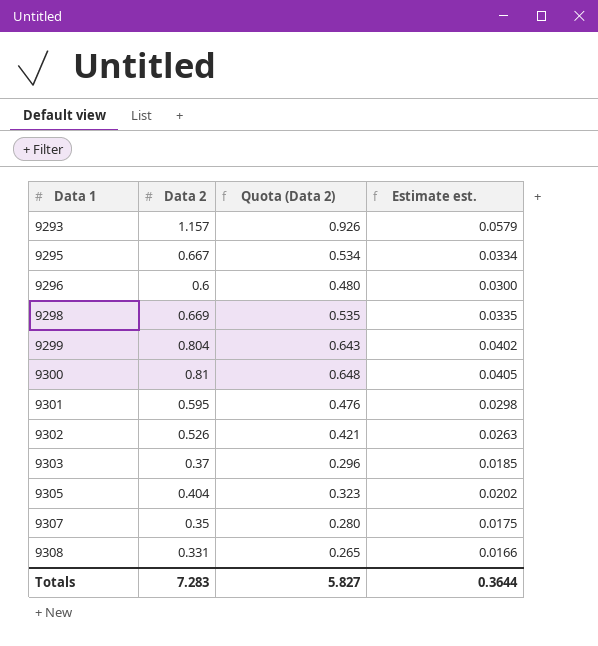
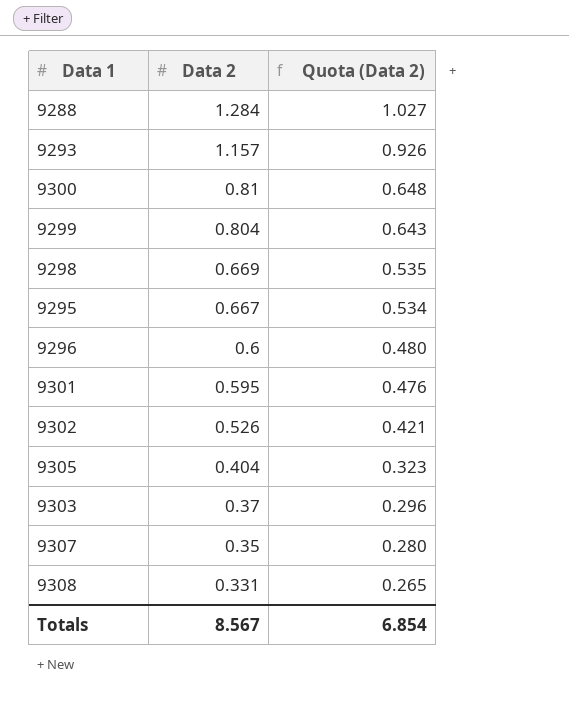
row order: Data 1 ascending -> Data 2 descending
column Estimate est. | formula: [Data 2] * 0.05 -> none
row 9288: none -> 1.284 | 1.027
Totals | Data 2: 7.283 -> 8.567
Totals | Quota (Data 2): 5.827 -> 6.854

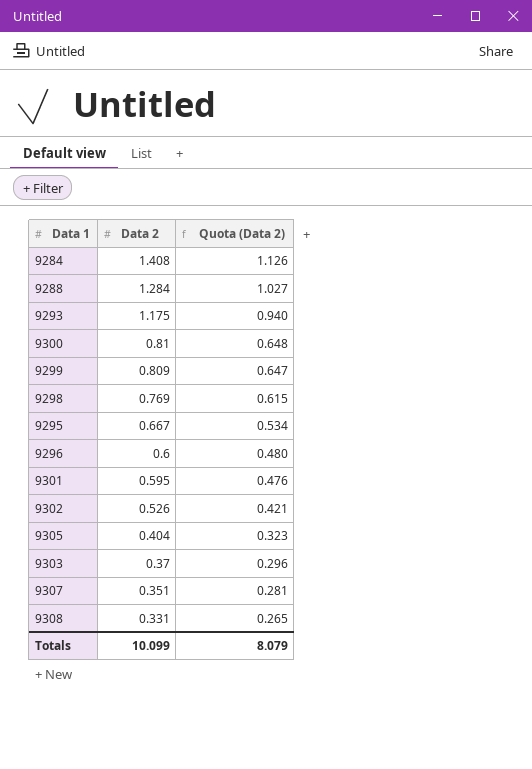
row 9284: none -> 1.408 | 1.126
9293 | Data 2: 1.157 -> 1.175
9293 | Quota (Data 2): 0.926 -> 0.940
9299 | Data 2: 0.804 -> 0.809
9299 | Quota (Data 2): 0.643 -> 0.647
9298 | Data 2: 0.669 -> 0.769
9298 | Quota (Data 2): 0.535 -> 0.615
9307 | Data 2: 0.35 -> 0.351
9307 | Quota (Data 2): 0.280 -> 0.281
Totals | Data 2: 8.567 -> 10.099
Totals | Quota (Data 2): 6.854 -> 8.079

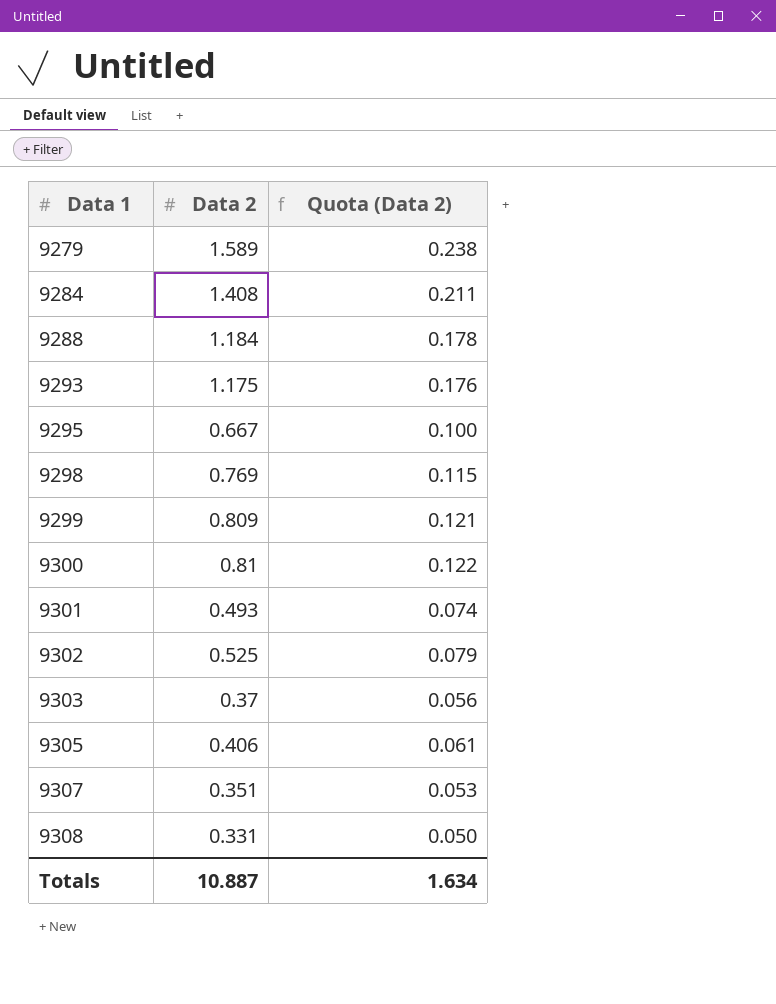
row order: Data 2 descending -> Data 1 ascending
column Quota (Data 2) | formula: [Data 2] * 0.8 -> [Data 2] * 0.15
row 9296: 0.6 | 0.480 -> none
row 9279: none -> 1.589 | 0.238
9288 | Data 2: 1.284 -> 1.184
9301 | Data 2: 0.595 -> 0.493
9302 | Data 2: 0.526 -> 0.525
9305 | Data 2: 0.404 -> 0.406
Totals | Data 2: 10.099 -> 10.887
Totals | Quota (Data 2): 8.079 -> 1.634

